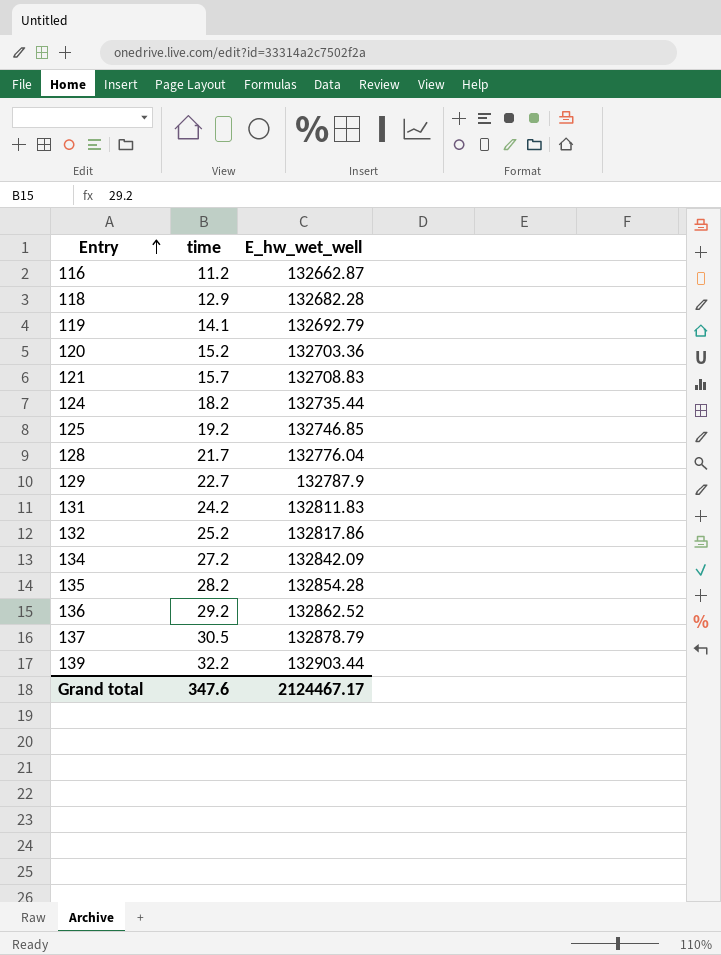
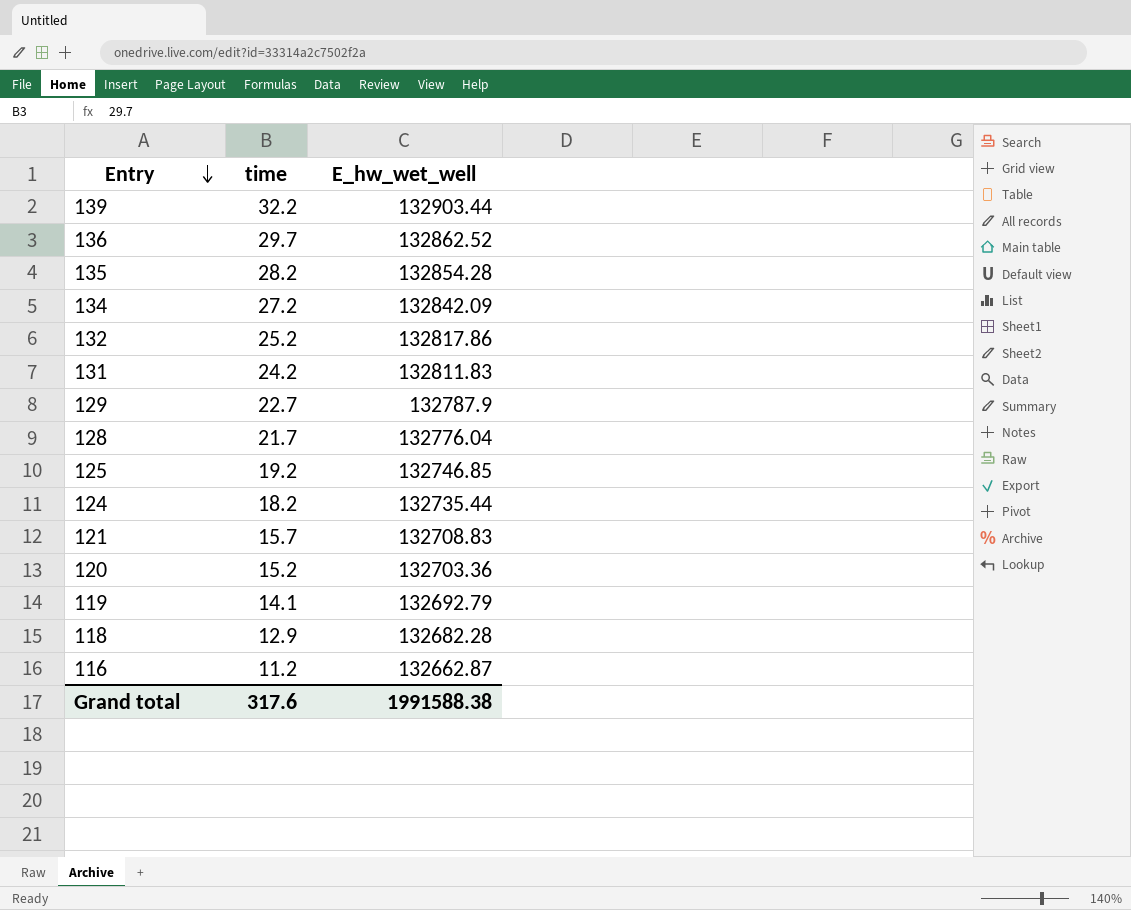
row order: Entry ascending -> Entry descending
row 137: 30.5 | 132878.79 -> none
136 | time: 29.2 -> 29.7
Grand total | time: 347.6 -> 317.6
Grand total | E_hw_wet_well: 2124467.17 -> 1991588.38

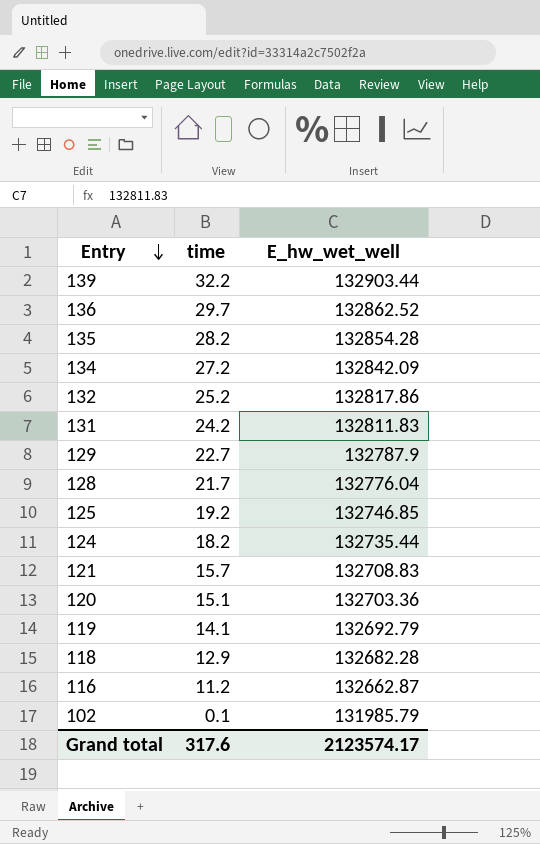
120 | time: 15.2 -> 15.1
row 102: none -> 0.1 | 131985.79
Grand total | E_hw_wet_well: 1991588.38 -> 2123574.17

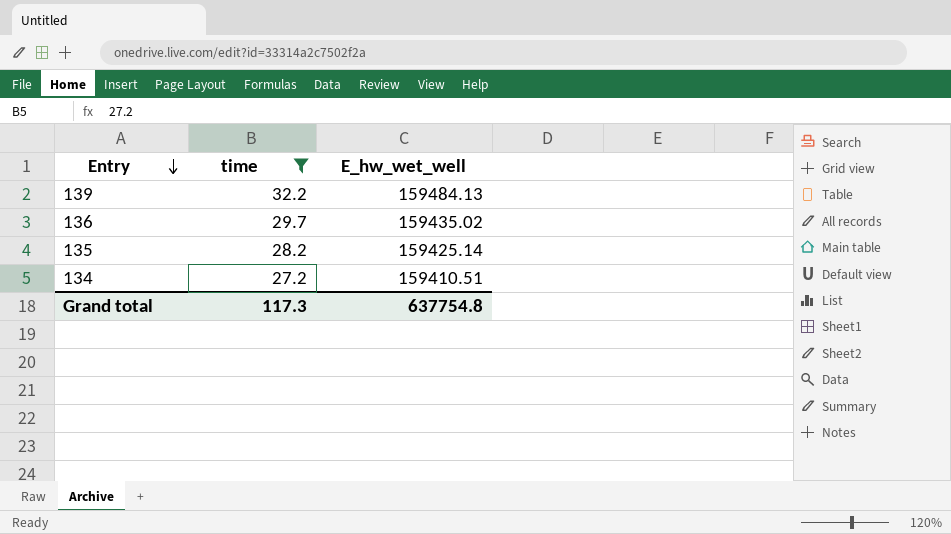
filter: none -> time >= 27.2
139 | E_hw_wet_well: 132903.44 -> 159484.13
136 | E_hw_wet_well: 132862.52 -> 159435.02
135 | E_hw_wet_well: 132854.28 -> 159425.14
134 | E_hw_wet_well: 132842.09 -> 159410.51
Grand total | time: 317.6 -> 117.3
Grand total | E_hw_wet_well: 2123574.17 -> 637754.8

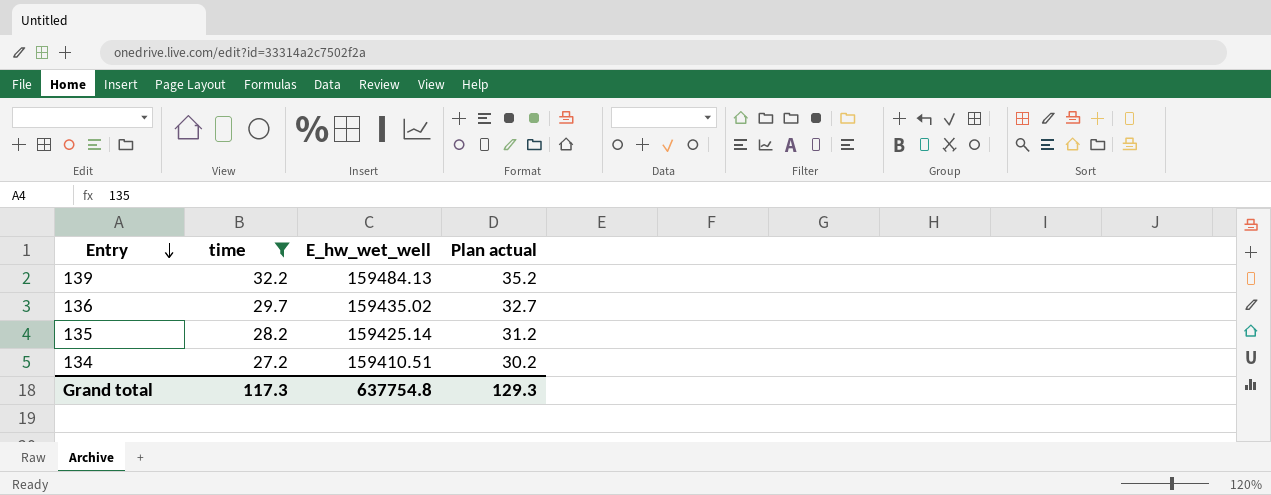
column Plan actual | formula: none -> [time] + 3

